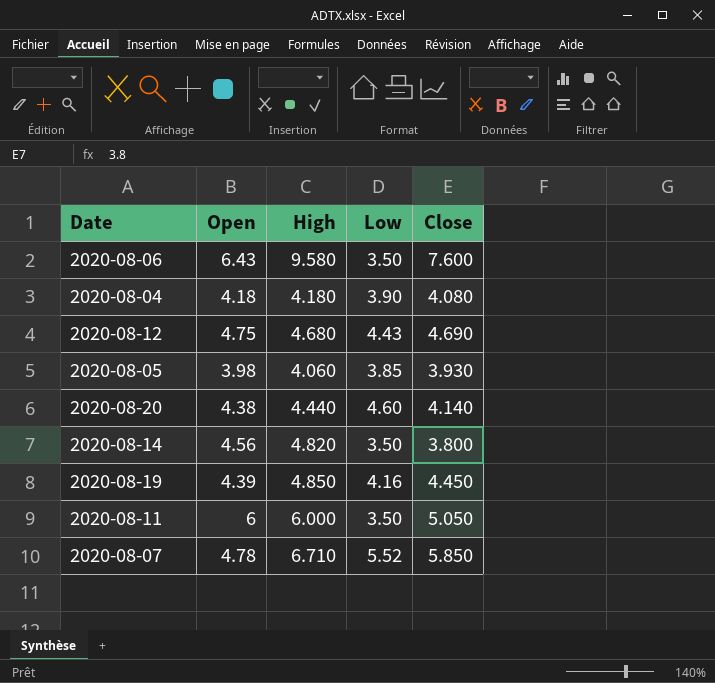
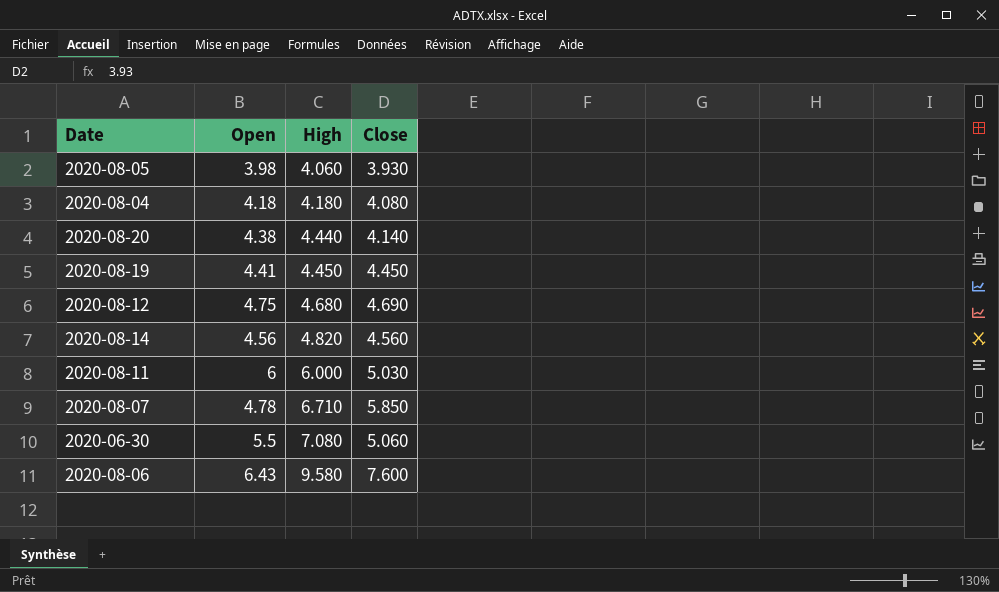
row order: none -> High ascending
column Low | position: 4 -> none
2020-08-19 | Open: 4.39 -> 4.41
2020-08-19 | High: 4.850 -> 4.450
2020-08-14 | Close: 3.800 -> 4.560
2020-08-11 | Close: 5.050 -> 5.030
row 2020-06-30: none -> 5.5 | 7.080 | 5.060

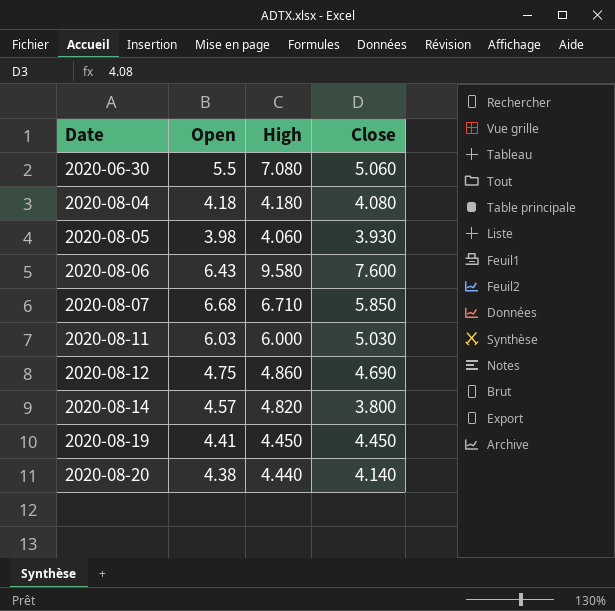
row order: High ascending -> Date ascending
2020-08-07 | Open: 4.78 -> 6.68
2020-08-11 | Open: 6 -> 6.03
2020-08-12 | High: 4.680 -> 4.860
2020-08-14 | Open: 4.56 -> 4.57
2020-08-14 | Close: 4.560 -> 3.800

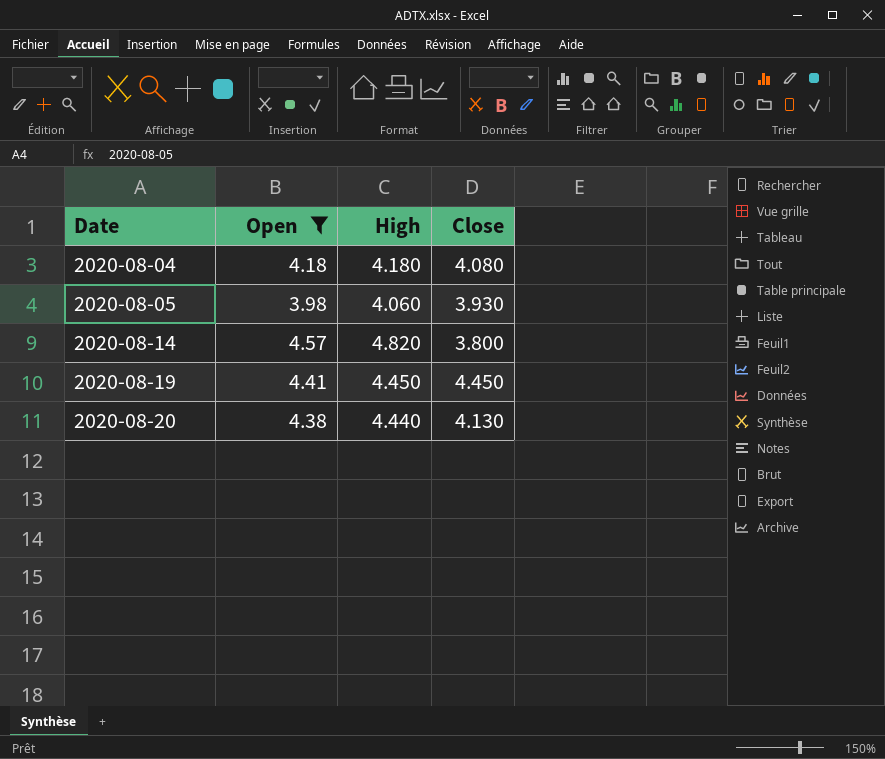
filter: none -> Open <= 4.57
2020-08-20 | Close: 4.140 -> 4.130

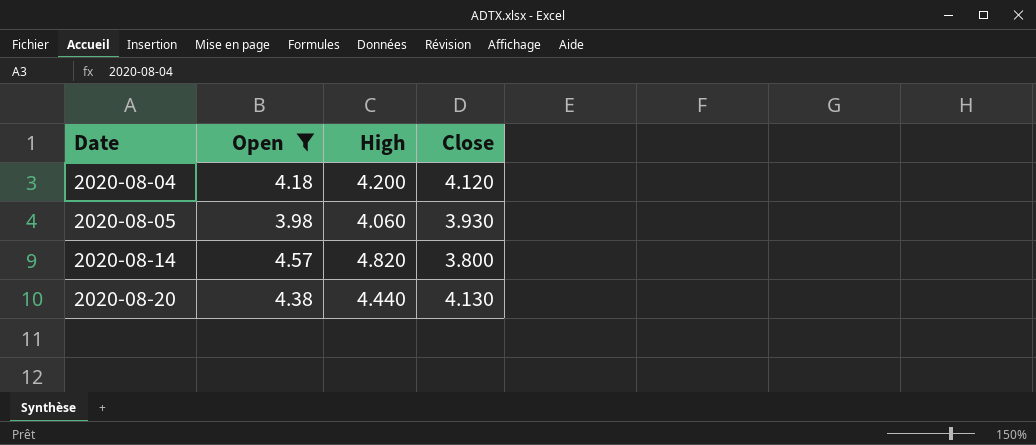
row 2020-08-19: 4.41 | 4.450 | 4.450 -> none
2020-08-04 | High: 4.180 -> 4.200
2020-08-04 | Close: 4.080 -> 4.120

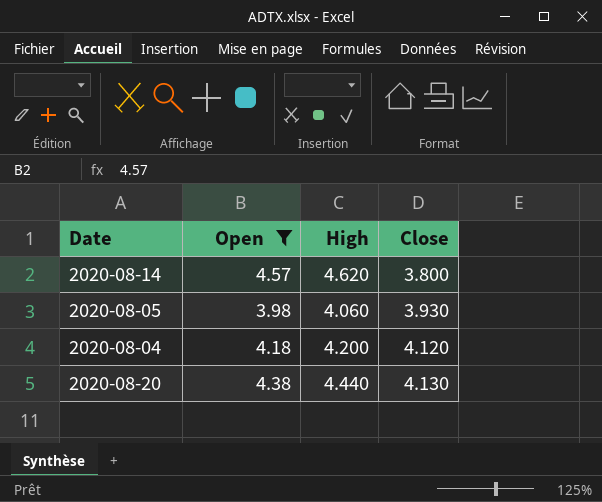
row order: Date ascending -> Close ascending
2020-08-14 | High: 4.820 -> 4.620

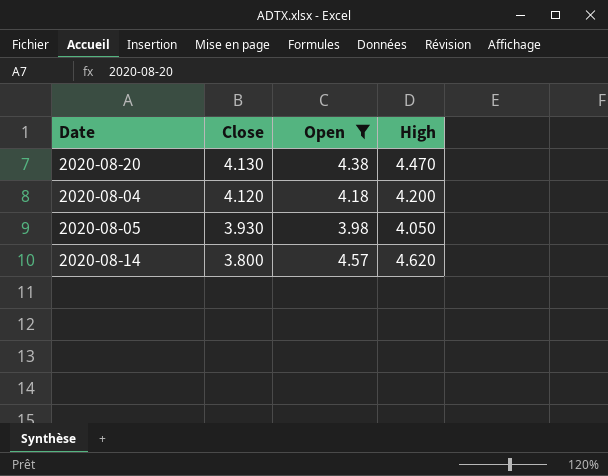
row order: Close ascending -> Close descending
column Close | position: 4 -> 2
2020-08-20 | High: 4.440 -> 4.470
2020-08-05 | High: 4.060 -> 4.050

